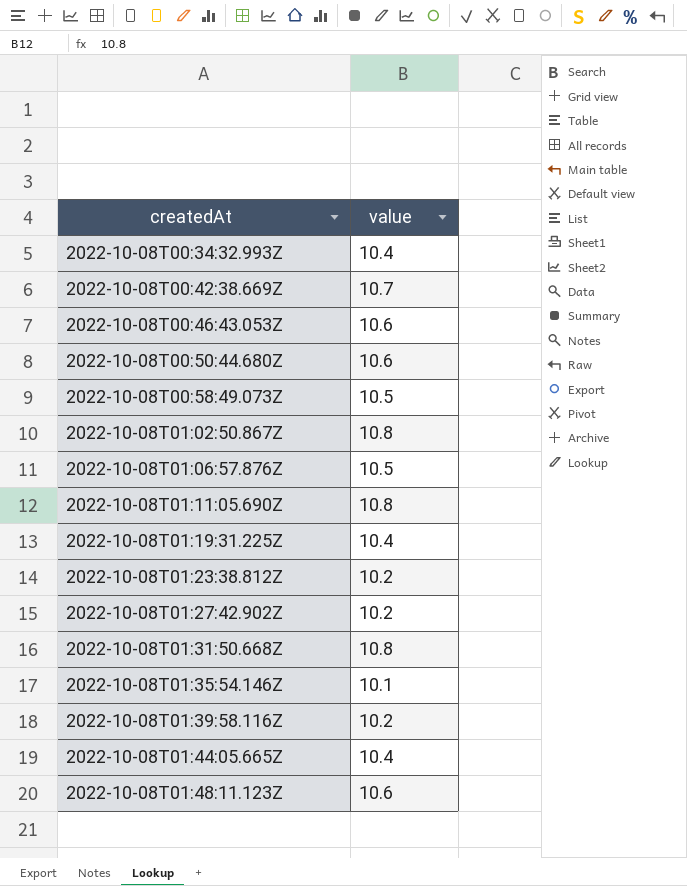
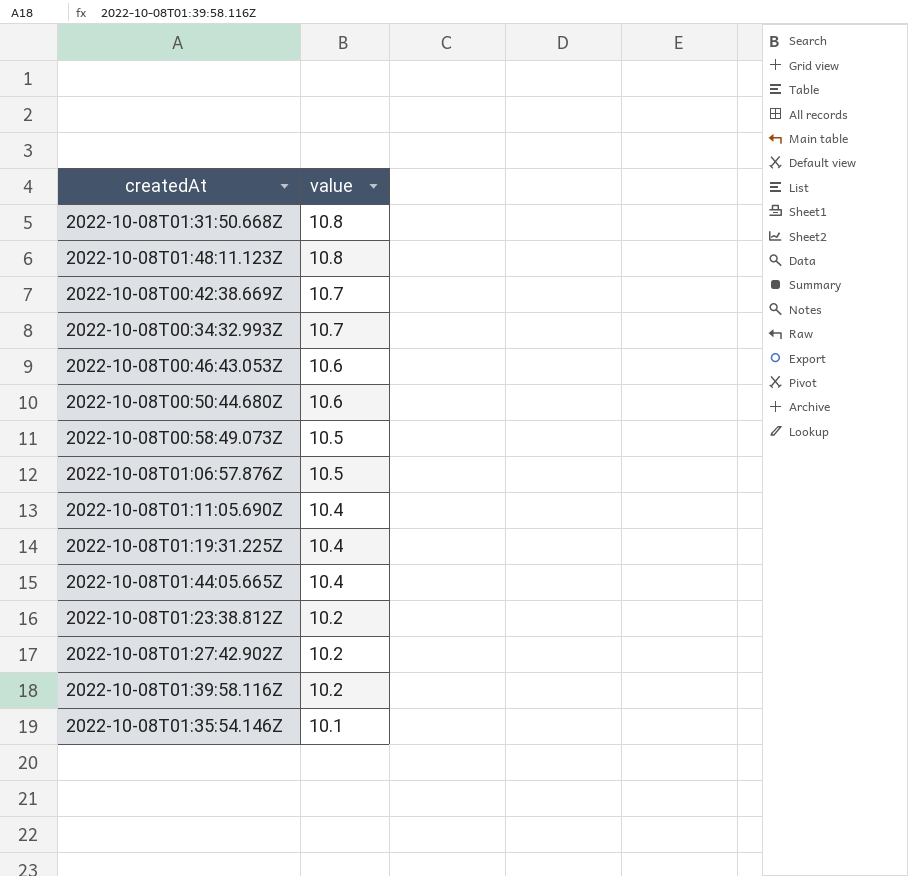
row order: createdAt ascending -> value descending
row 2022-10-08T01:02:50.867Z: 10.8 -> none
2022-10-08T01:48:11.123Z | value: 10.6 -> 10.8
2022-10-08T00:34:32.993Z | value: 10.4 -> 10.7
2022-10-08T01:11:05.690Z | value: 10.8 -> 10.4

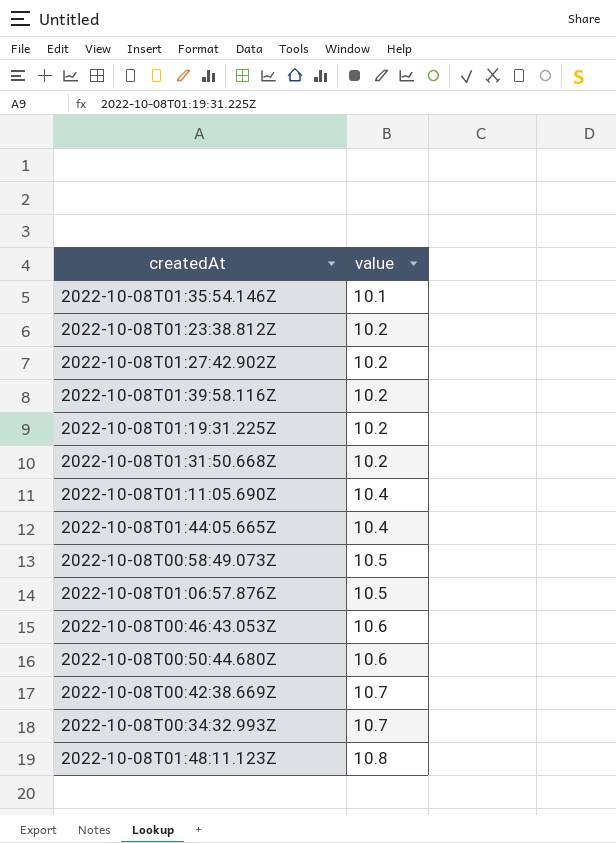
row order: value descending -> value ascending
2022-10-08T01:19:31.225Z | value: 10.4 -> 10.2
2022-10-08T01:31:50.668Z | value: 10.8 -> 10.2

